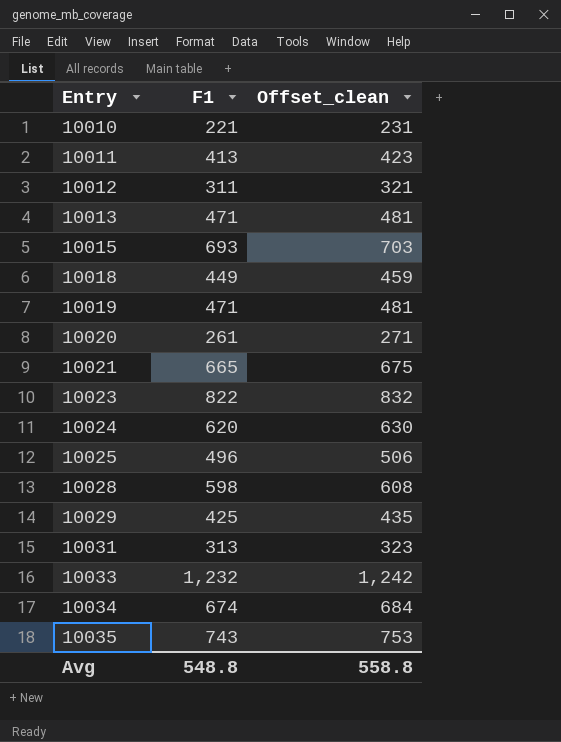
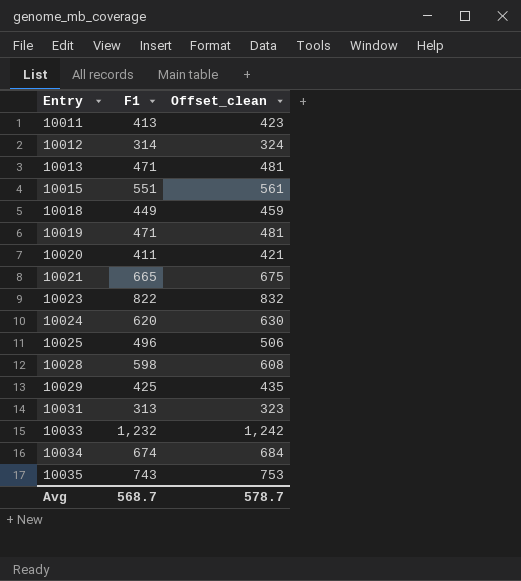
row 10010: 221 | 231 -> none
10012 | F1: 311 -> 314
10012 | Offset_clean: 321 -> 324
10015 | F1: 693 -> 551
10015 | Offset_clean: 703 -> 561
10020 | F1: 261 -> 411
10020 | Offset_clean: 271 -> 421
Avg | F1: 548.8 -> 568.7
Avg | Offset_clean: 558.8 -> 578.7

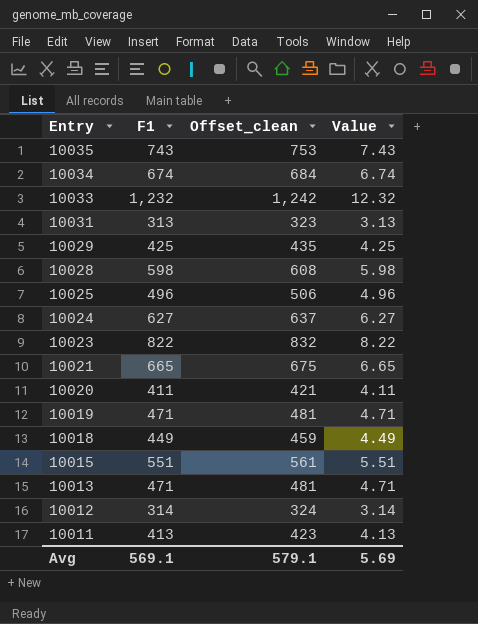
row order: Entry ascending -> Entry descending
column Value | formula: none -> [F1] * 0.01
10024 | F1: 620 -> 627
10024 | Offset_clean: 630 -> 637
Avg | F1: 568.7 -> 569.1
Avg | Offset_clean: 578.7 -> 579.1

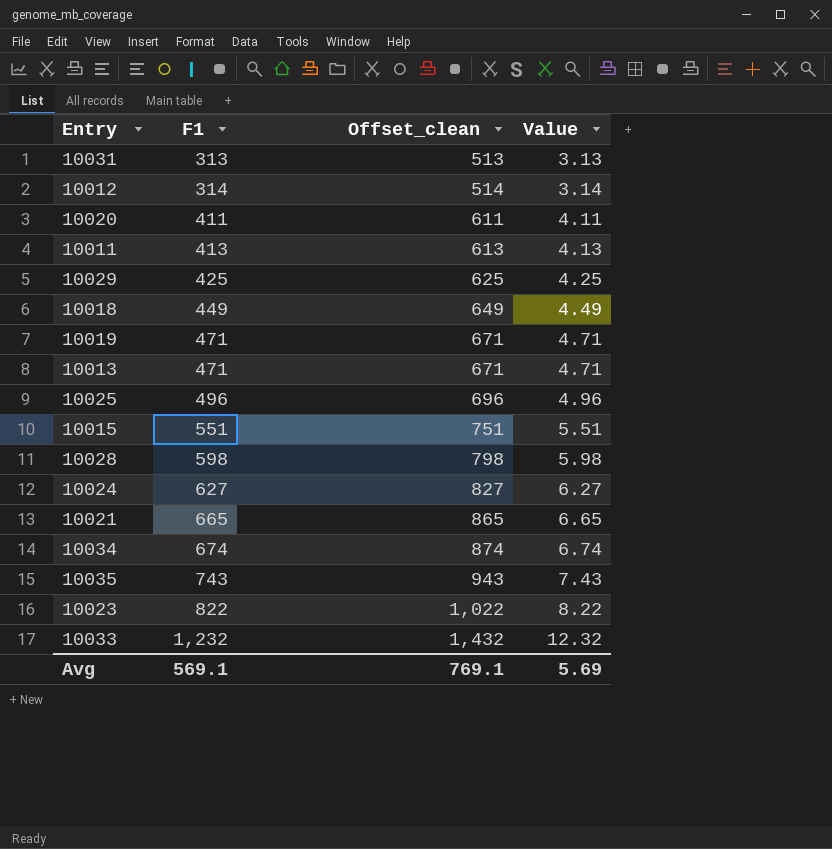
row order: Entry descending -> F1 ascending
column Offset_clean | formula: [F1] + 10 -> [F1] + 200
Avg | Offset_clean: 579.1 -> 769.1

